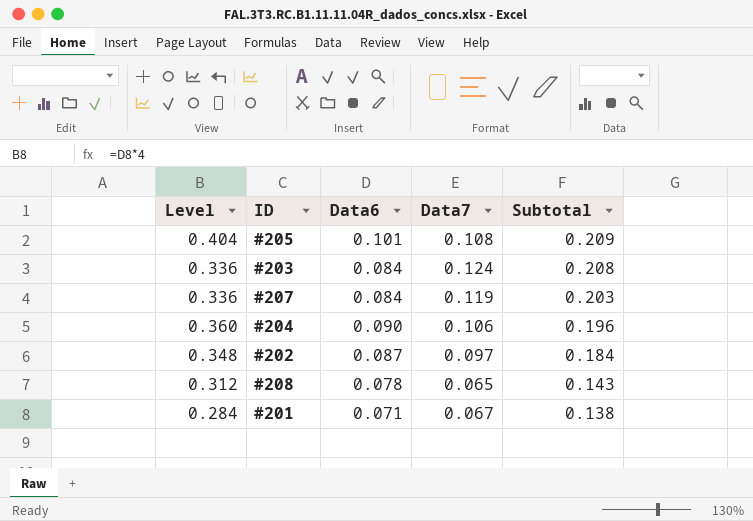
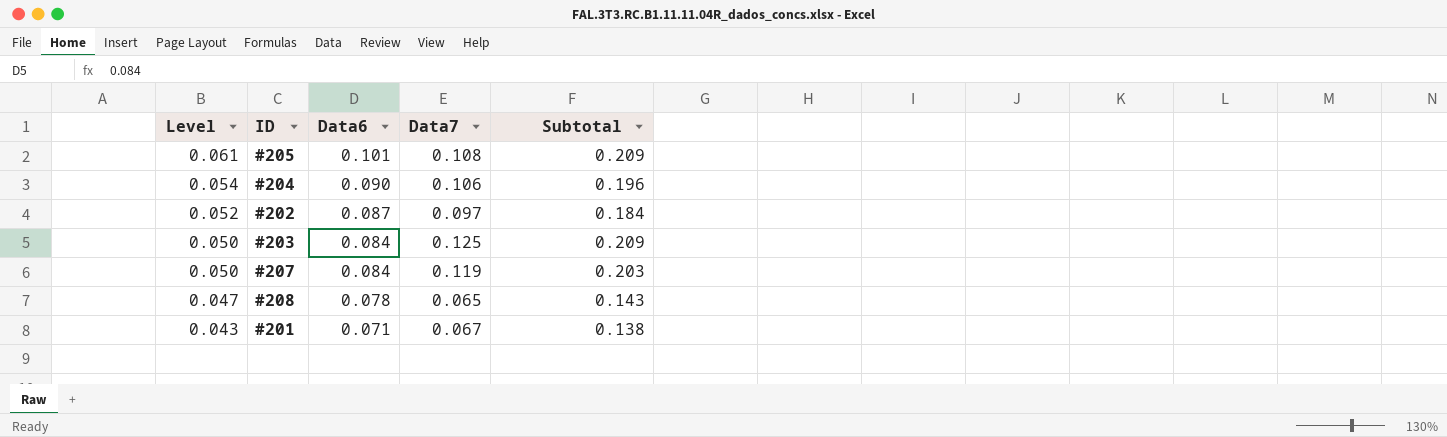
row order: Subtotal descending -> Level descending
column Level | formula: [Data6] * 4 -> [Data6] * 0.6
#203 | Data7: 0.124 -> 0.125
#203 | Subtotal: 0.208 -> 0.209

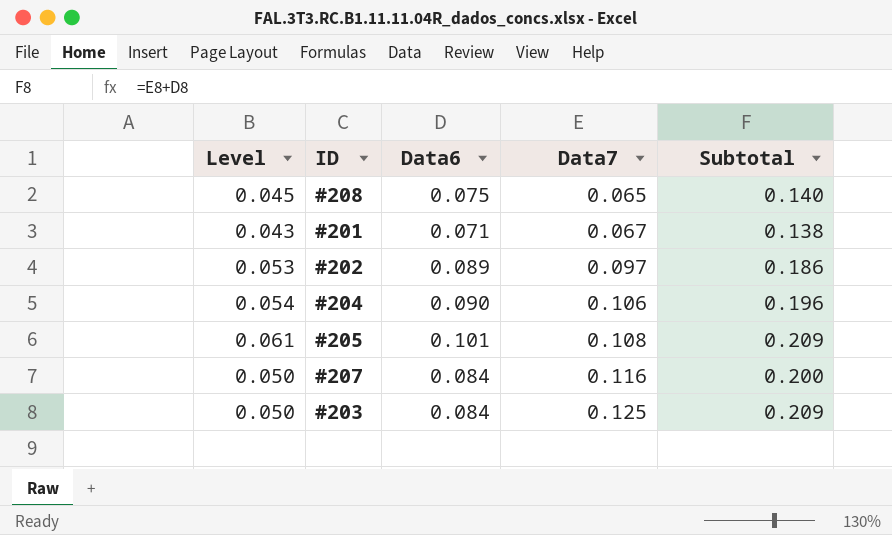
row order: Level descending -> Data7 ascending
#208 | Level: 0.047 -> 0.045
#208 | Data6: 0.078 -> 0.075
#208 | Subtotal: 0.143 -> 0.140
#202 | Level: 0.052 -> 0.053
#202 | Data6: 0.087 -> 0.089
#202 | Subtotal: 0.184 -> 0.186
#207 | Data7: 0.119 -> 0.116
#207 | Subtotal: 0.203 -> 0.200

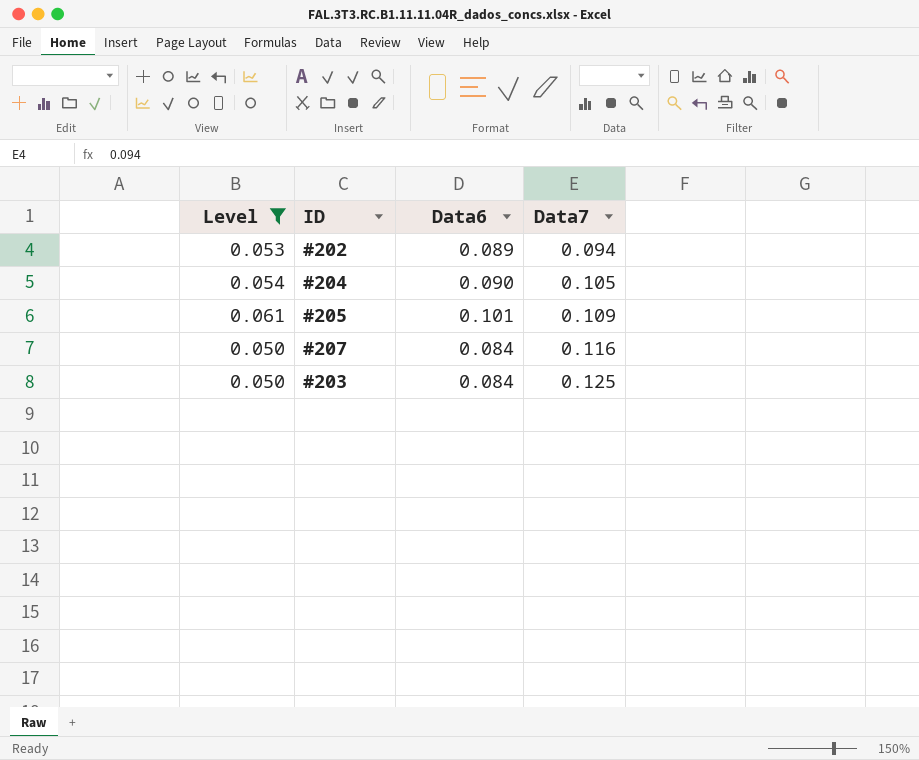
filter: none -> Level >= 0.050
column Subtotal | formula: [Data6] + [Data7] -> none
#202 | Data7: 0.097 -> 0.094
#204 | Data7: 0.106 -> 0.105
#205 | Data7: 0.108 -> 0.109

